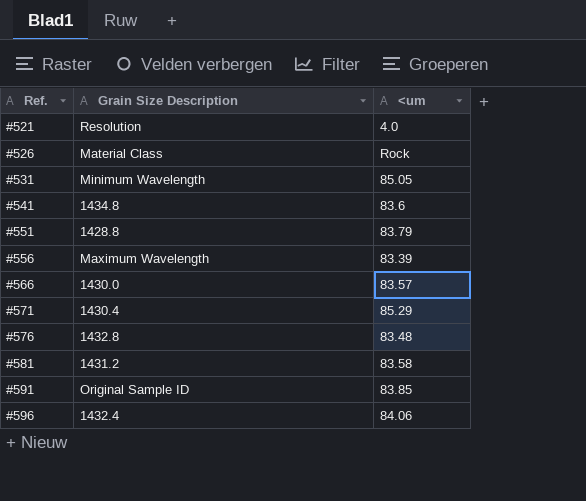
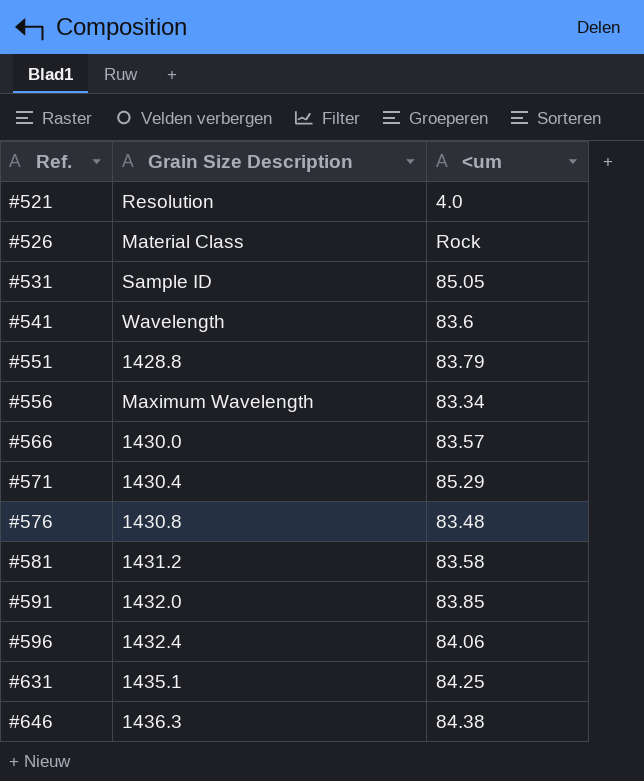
#531 | Grain Size Description: Minimum Wavelength -> Sample ID
#541 | Grain Size Description: 1434.8 -> Wavelength
#556 | <um: 83.39 -> 83.34
#576 | Grain Size Description: 1432.8 -> 1430.8
#591 | Grain Size Description: Original Sample ID -> 1432.0
row #631: none -> 1435.1 | 84.25
row #646: none -> 1436.3 | 84.38

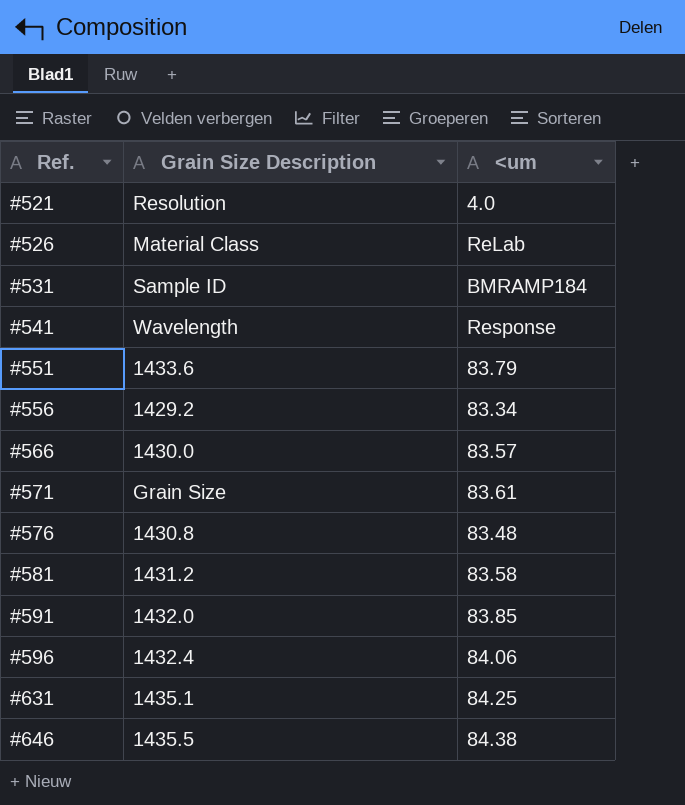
#526 | <um: Rock -> ReLab
#531 | <um: 85.05 -> BMRAMP184
#541 | <um: 83.6 -> Response
#551 | Grain Size Description: 1428.8 -> 1433.6
#556 | Grain Size Description: Maximum Wavelength -> 1429.2
#571 | Grain Size Description: 1430.4 -> Grain Size
#571 | <um: 85.29 -> 83.61
#646 | Grain Size Description: 1436.3 -> 1435.5

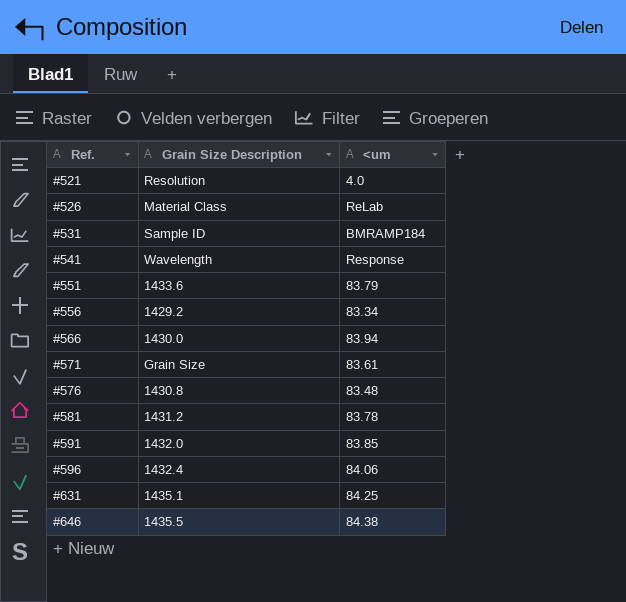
#566 | <um: 83.57 -> 83.94
#581 | <um: 83.58 -> 83.78

